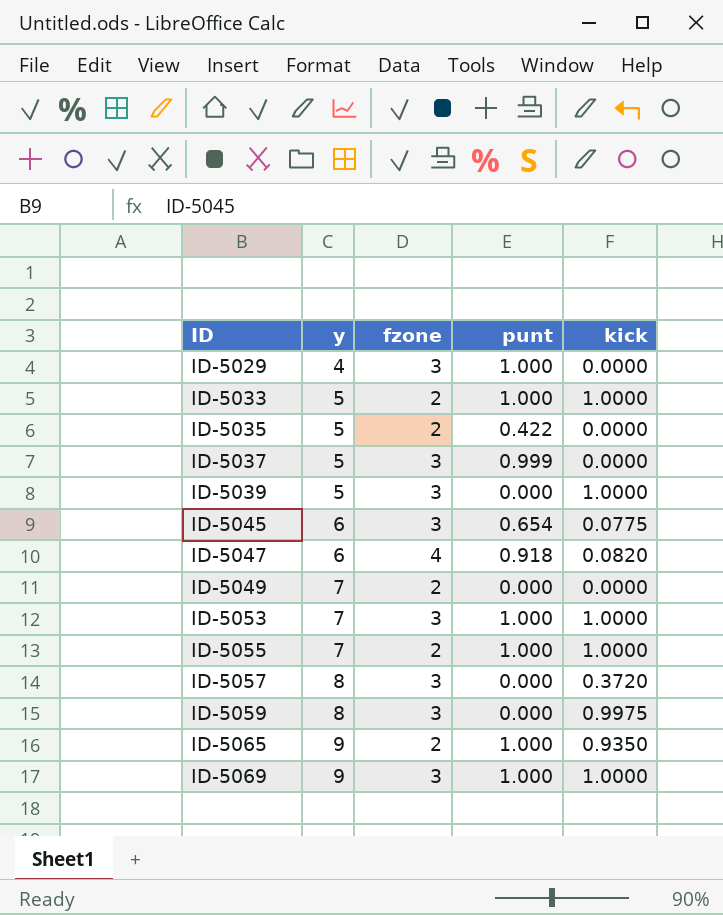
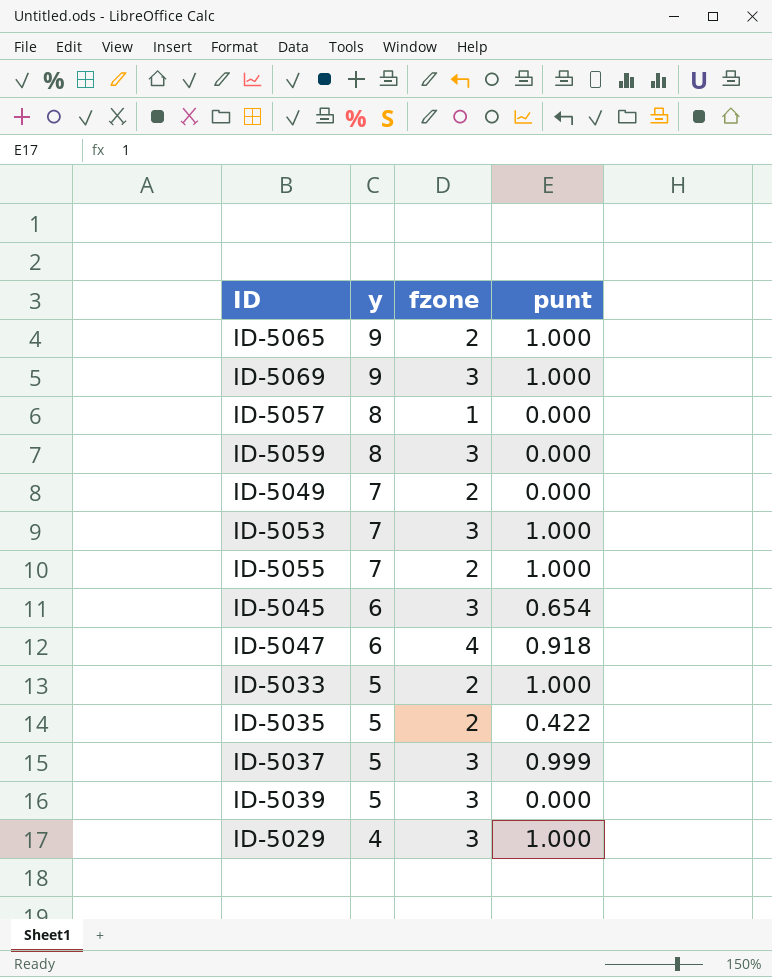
row order: ID ascending -> y descending
column kick | position: 5 -> none
ID-5057 | fzone: 3 -> 1

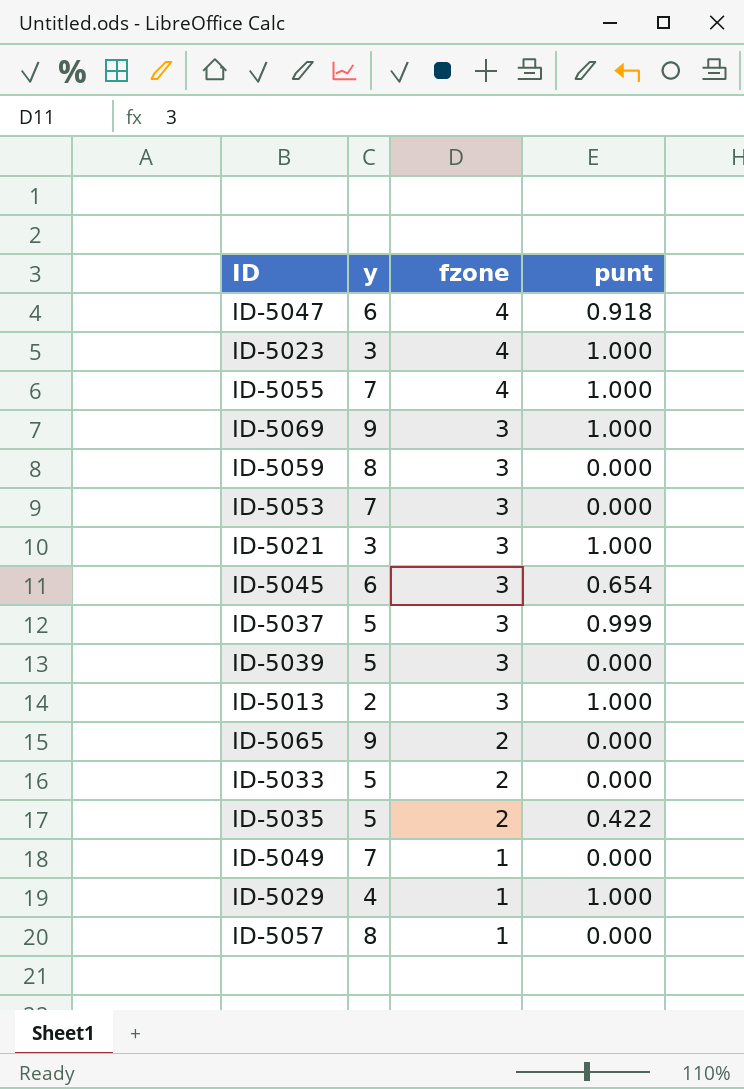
row order: y descending -> fzone descending
row ID-5023: none -> 3 | 4 | 1.000
ID-5055 | fzone: 2 -> 4
ID-5053 | punt: 1.000 -> 0.000
row ID-5021: none -> 3 | 3 | 1.000
row ID-5013: none -> 2 | 3 | 1.000
ID-5065 | punt: 1.000 -> 0.000
ID-5033 | punt: 1.000 -> 0.000
ID-5049 | fzone: 2 -> 1
ID-5029 | fzone: 3 -> 1

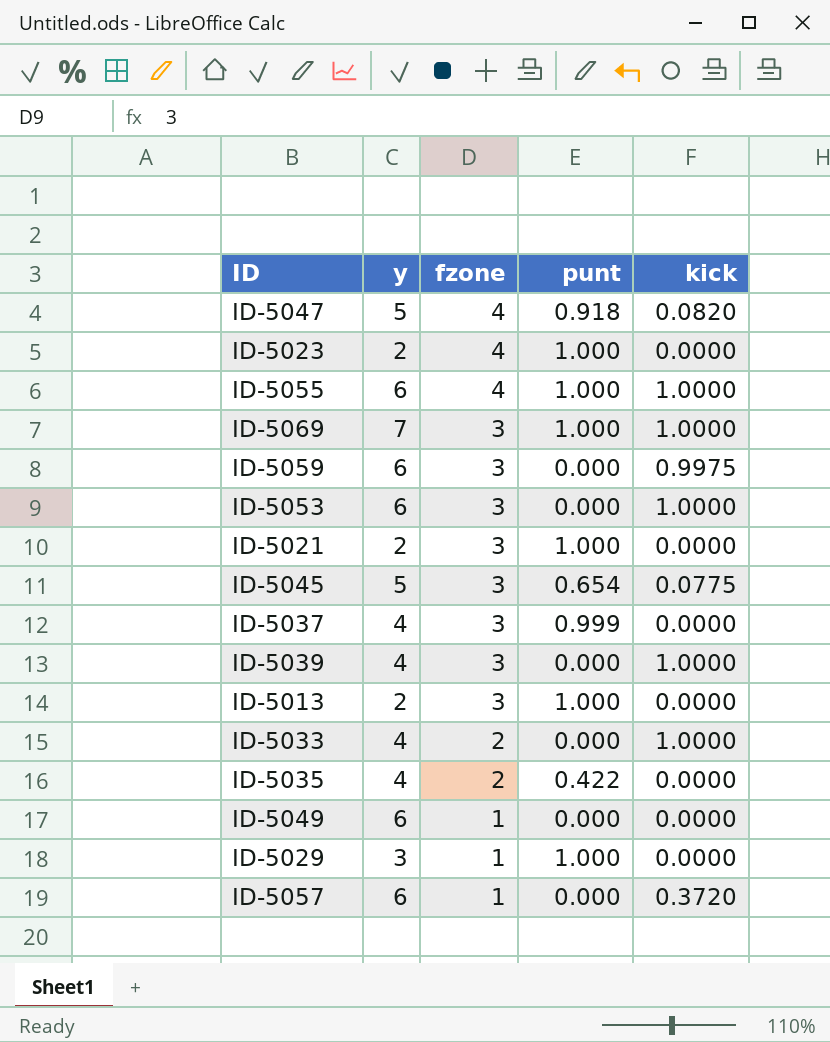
column kick | position: none -> 5
row ID-5065: 9 | 2 | 0.000 -> none
ID-5047 | y: 6 -> 5
ID-5023 | y: 3 -> 2
ID-5055 | y: 7 -> 6
ID-5069 | y: 9 -> 7
ID-5059 | y: 8 -> 6
ID-5053 | y: 7 -> 6
ID-5021 | y: 3 -> 2
ID-5045 | y: 6 -> 5
ID-5037 | y: 5 -> 4
ID-5039 | y: 5 -> 4
ID-5033 | y: 5 -> 4
ID-5035 | y: 5 -> 4
ID-5049 | y: 7 -> 6
ID-5029 | y: 4 -> 3
ID-5057 | y: 8 -> 6

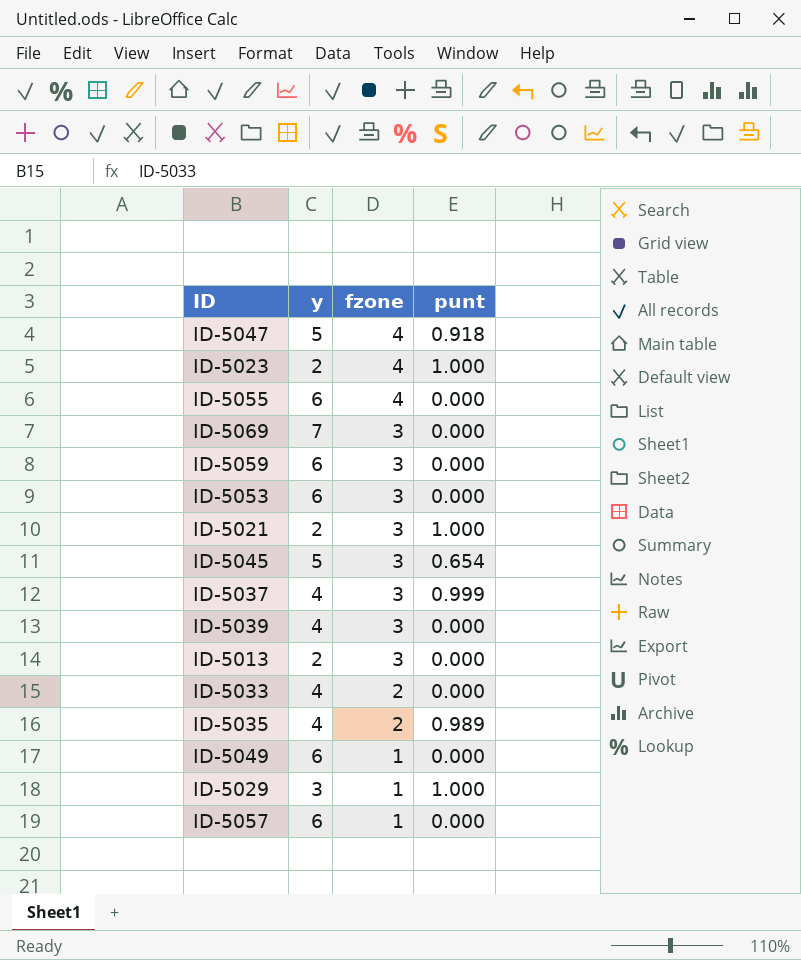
column kick | position: 5 -> none
ID-5055 | punt: 1.000 -> 0.000
ID-5069 | punt: 1.000 -> 0.000
ID-5013 | punt: 1.000 -> 0.000
ID-5035 | punt: 0.422 -> 0.989

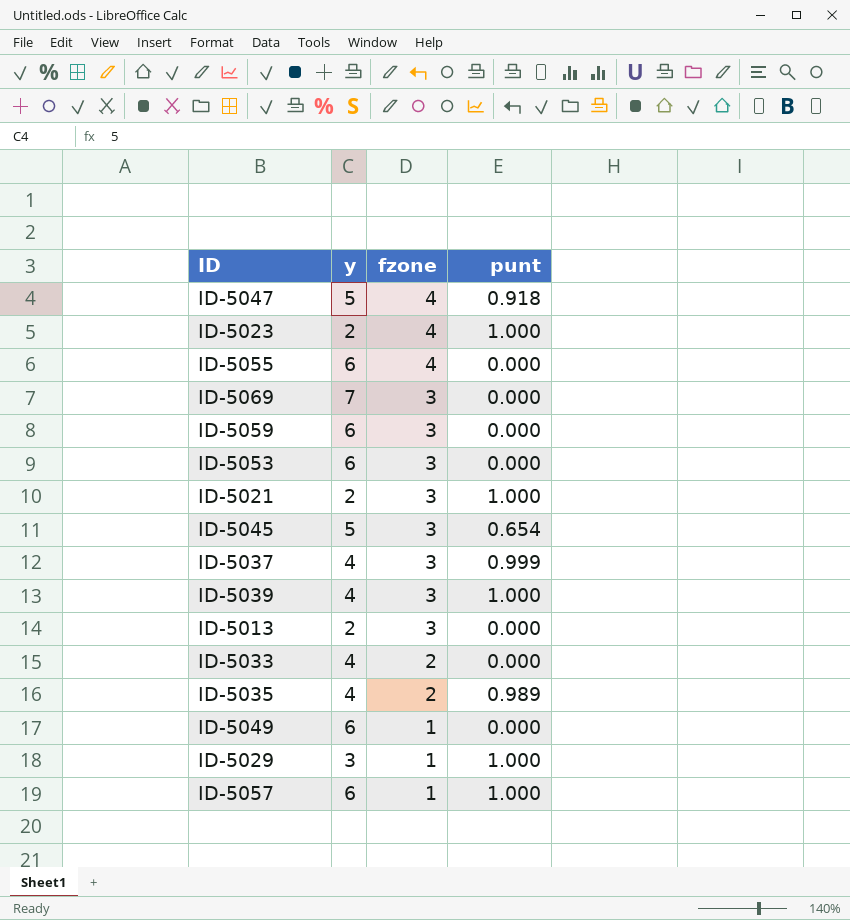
ID-5039 | punt: 0.000 -> 1.000
ID-5057 | punt: 0.000 -> 1.000

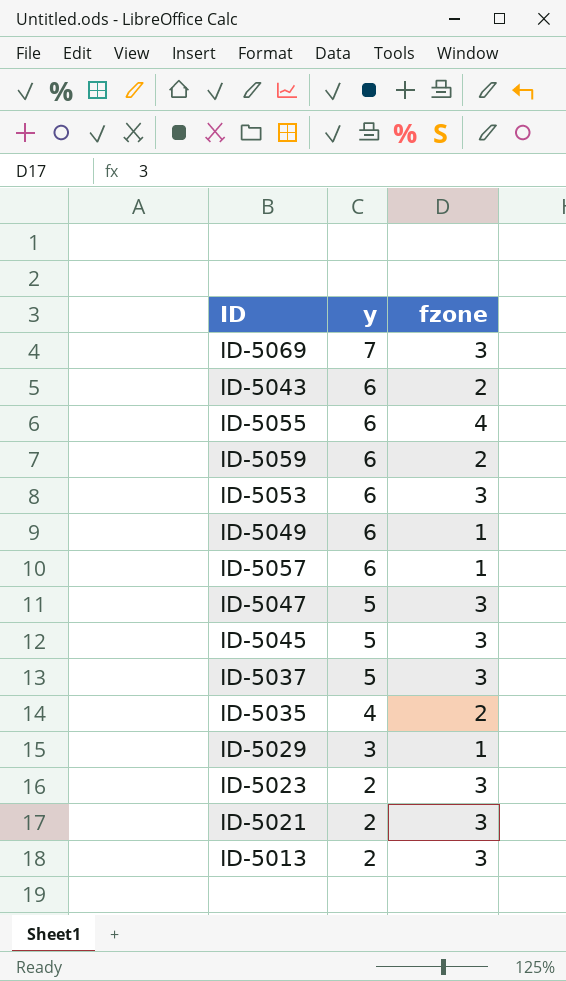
row order: fzone descending -> y descending
column punt | position: 4 -> none
row ID-5039: 4 | 3 | 1.000 -> none
row ID-5033: 4 | 2 | 0.000 -> none
row ID-5043: none -> 6 | 2
ID-5059 | fzone: 3 -> 2
ID-5047 | fzone: 4 -> 3
ID-5037 | y: 4 -> 5
ID-5023 | fzone: 4 -> 3

